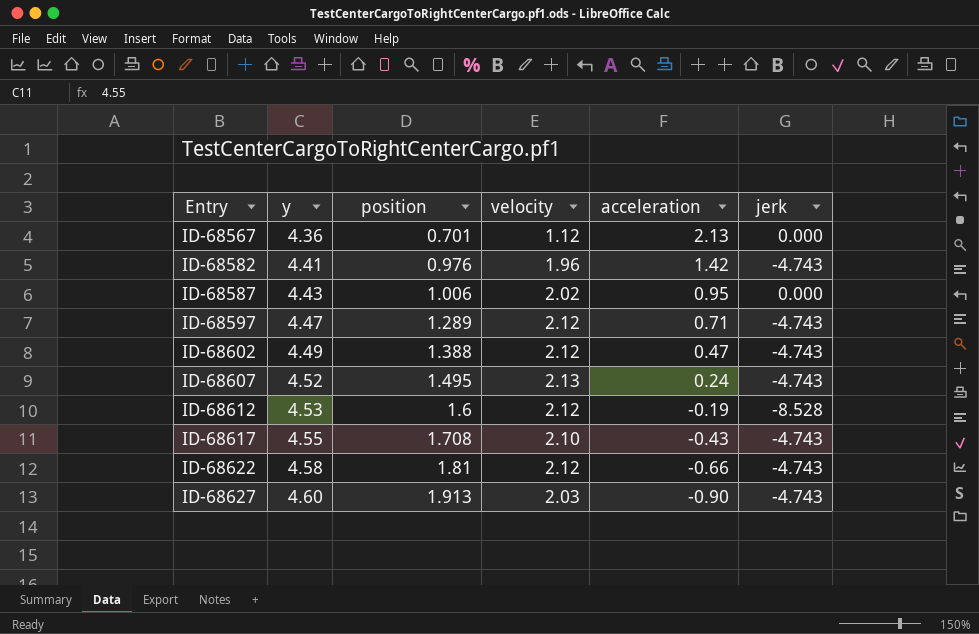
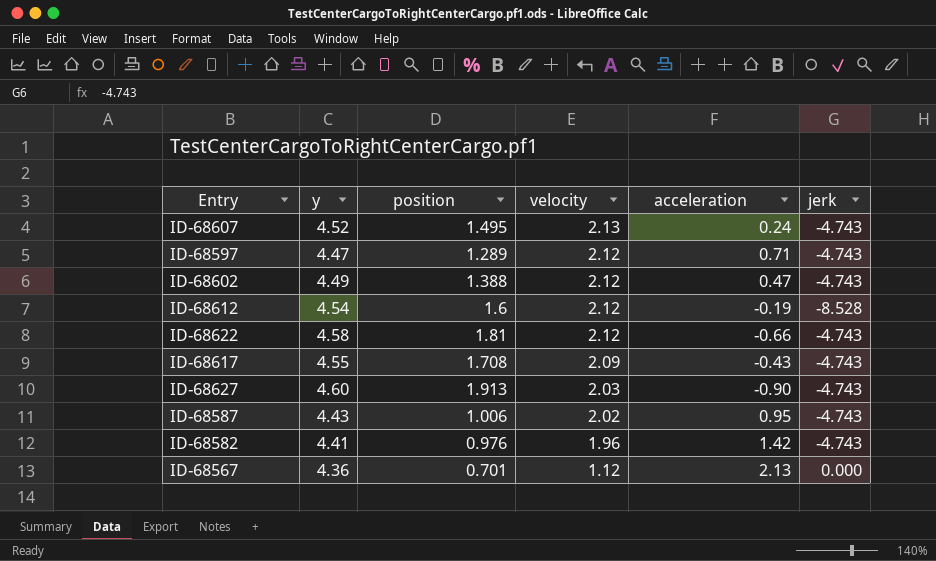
row order: Entry ascending -> velocity descending
ID-68612 | y: 4.53 -> 4.54
ID-68617 | velocity: 2.10 -> 2.09
ID-68587 | jerk: 0.000 -> -4.743

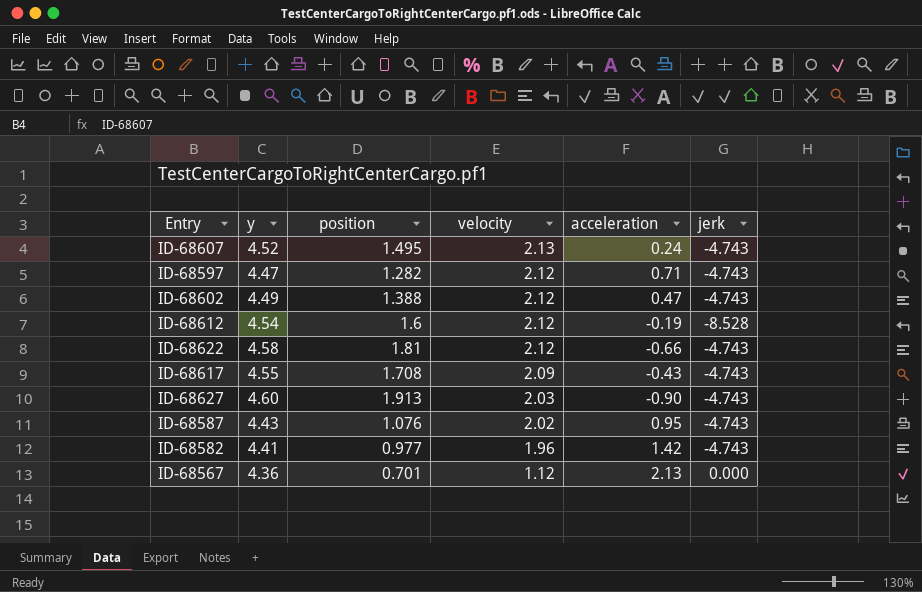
ID-68597 | position: 1.289 -> 1.282
ID-68587 | position: 1.006 -> 1.076
ID-68582 | position: 0.976 -> 0.977

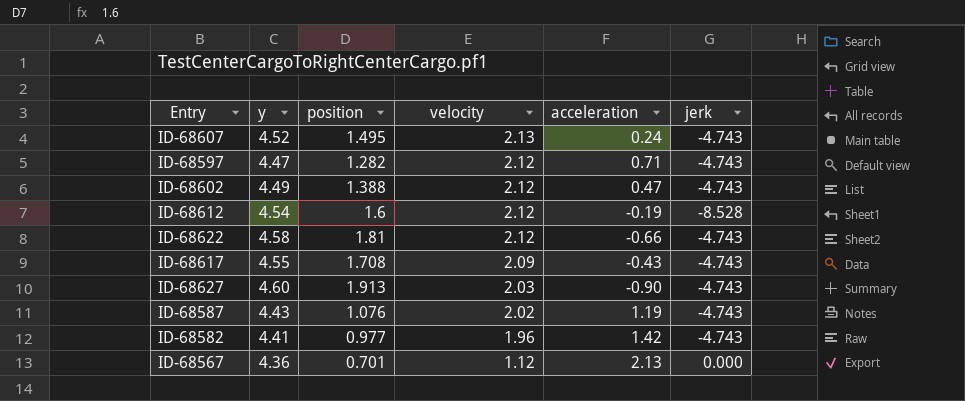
ID-68587 | acceleration: 0.95 -> 1.19

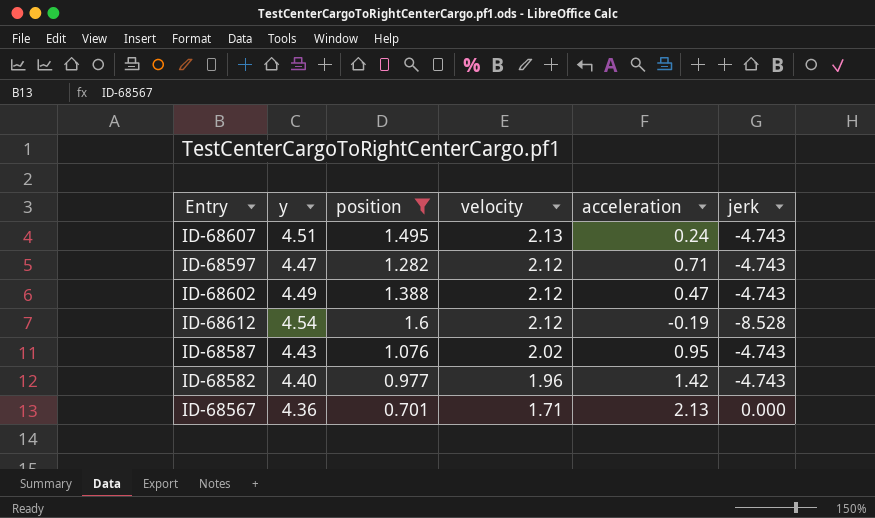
filter: none -> position <= 1.6
ID-68607 | y: 4.52 -> 4.51
ID-68587 | acceleration: 1.19 -> 0.95
ID-68582 | y: 4.41 -> 4.40
ID-68567 | velocity: 1.12 -> 1.71

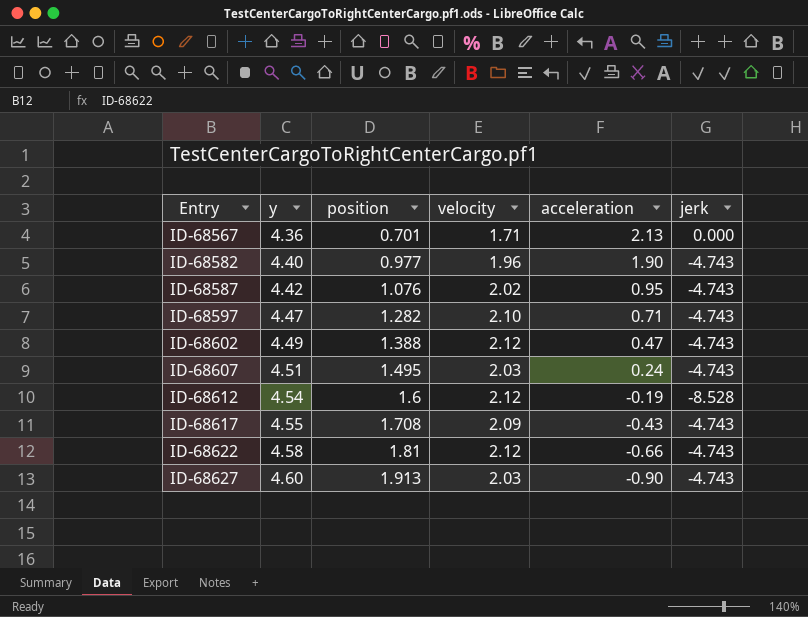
filter: position <= 1.6 -> none
row order: velocity descending -> Entry ascending
ID-68582 | acceleration: 1.42 -> 1.90
ID-68587 | y: 4.43 -> 4.42
ID-68597 | velocity: 2.12 -> 2.10
ID-68607 | velocity: 2.13 -> 2.03

